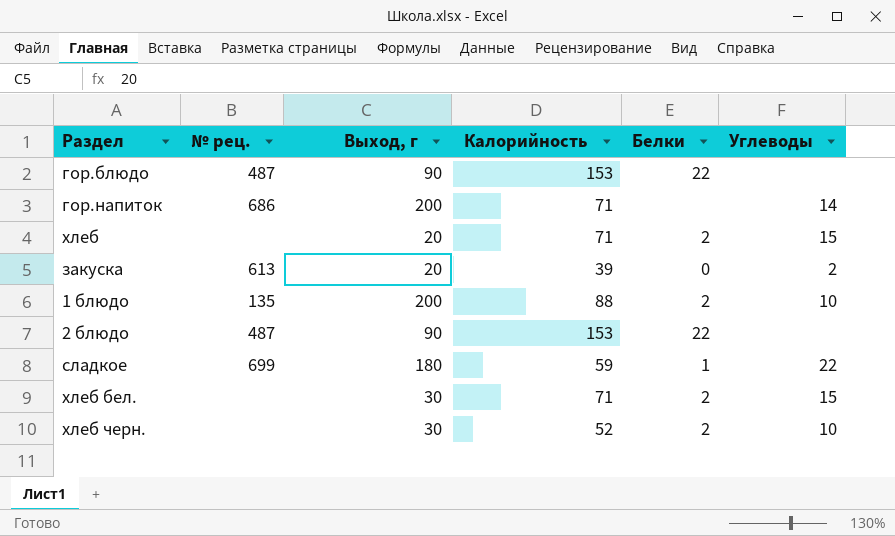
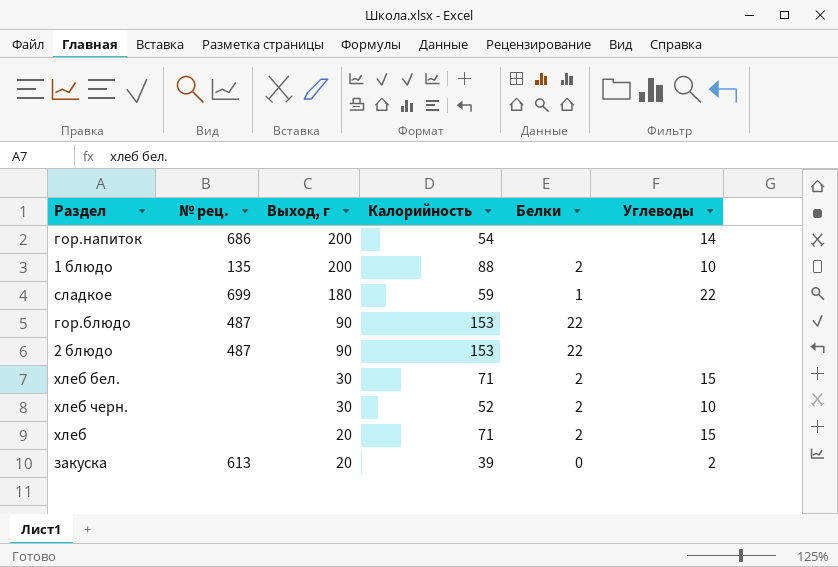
row order: none -> Выход, г descending
гор.напиток | Калорийность: 71 -> 54

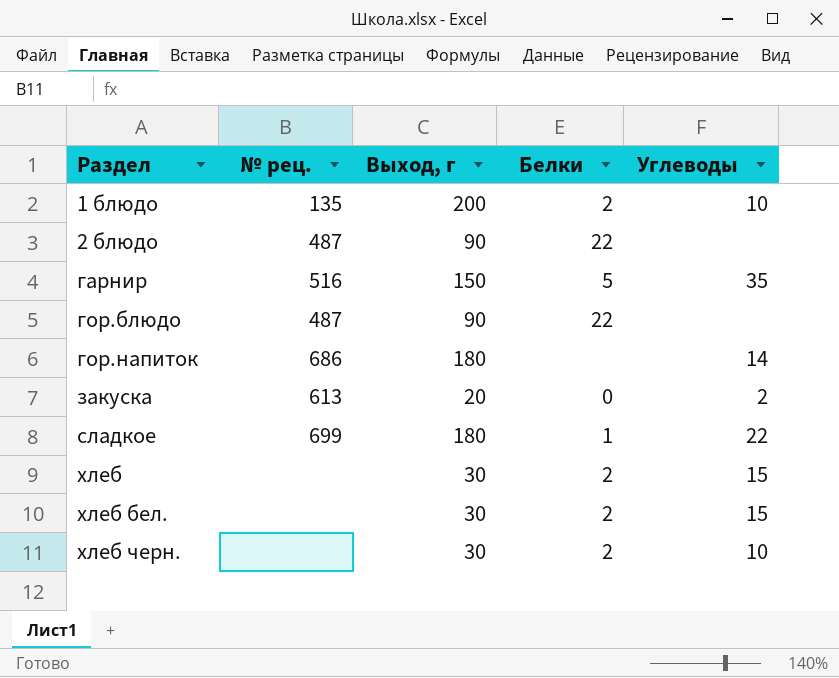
row order: Выход, г descending -> Раздел ascending
column Калорийность | position: 4 -> none
row гарнир: none -> 516 | 150 | 5 | 35
гор.напиток | Выход, г: 200 -> 180
хлеб | Выход, г: 20 -> 30

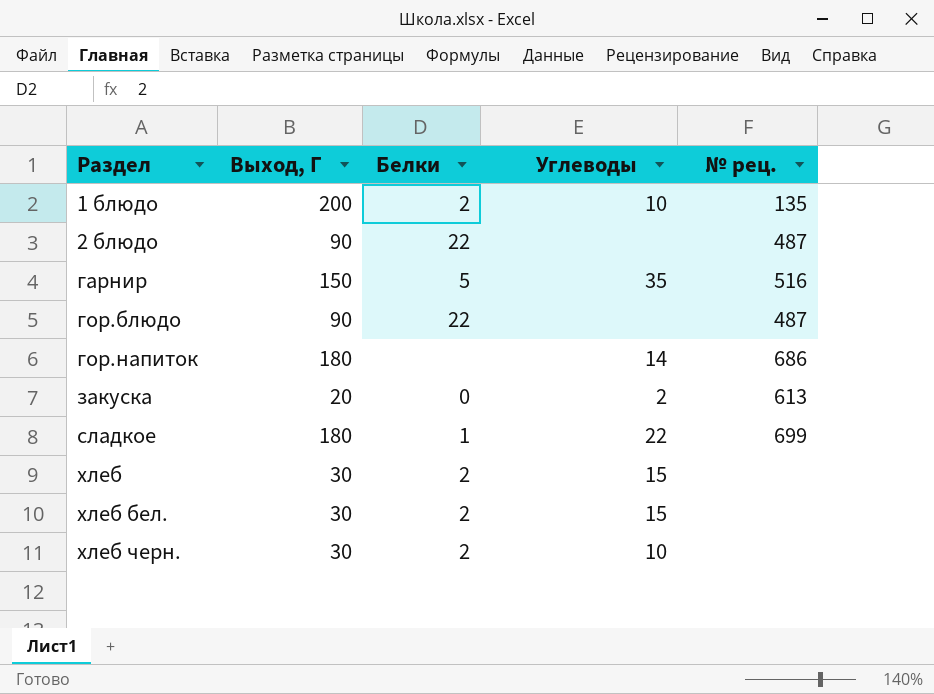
column name: Выход, г -> Выход, Г
column № рец. | position: 2 -> 5

